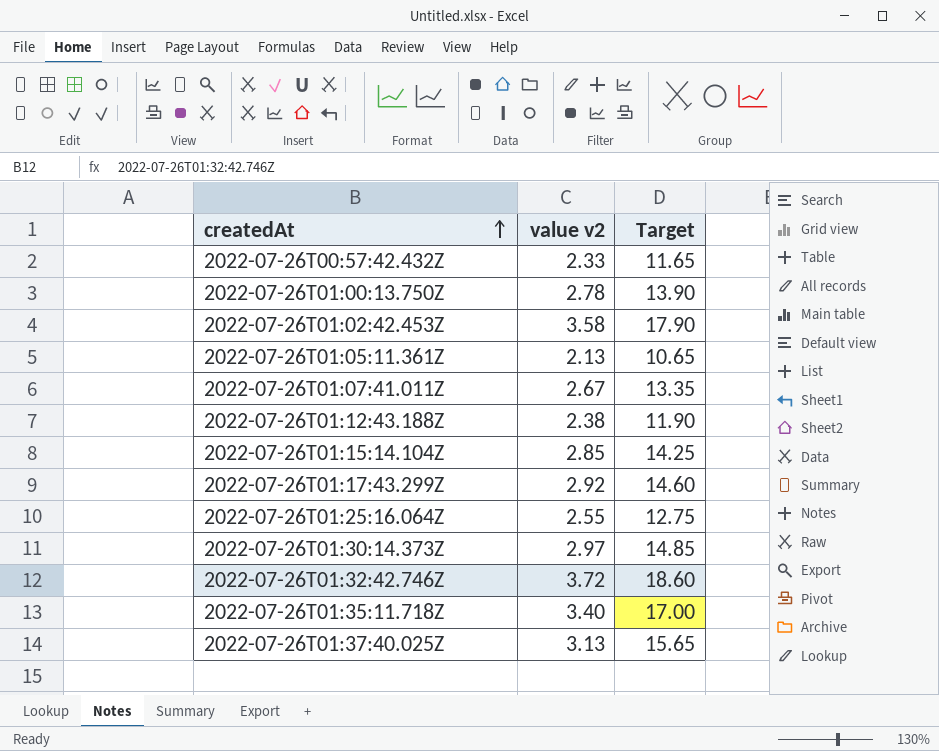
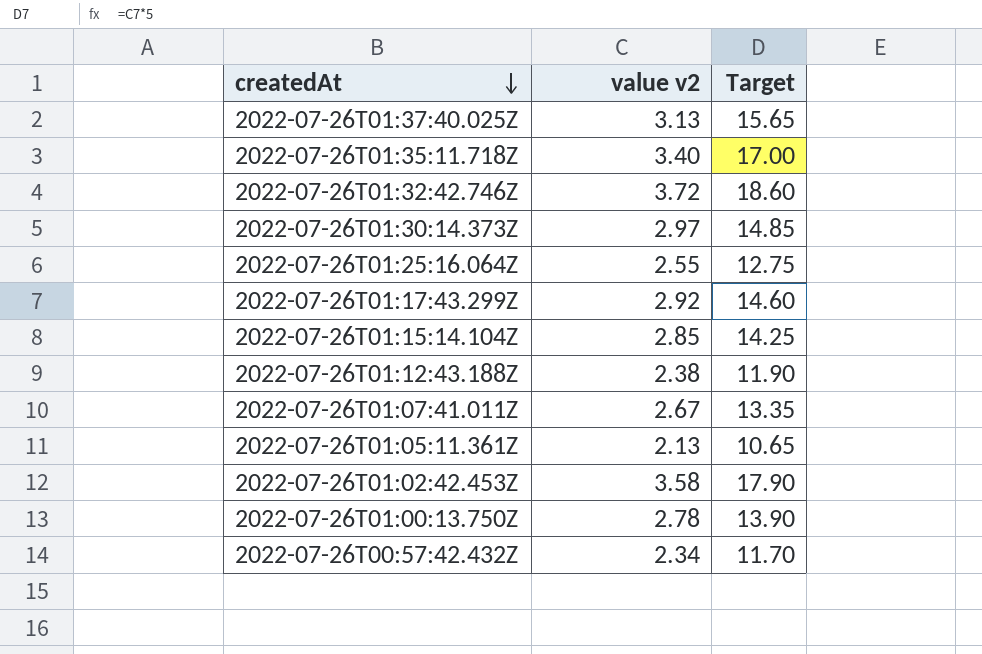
row order: createdAt ascending -> createdAt descending
2022-07-26T00:57:42.432Z | value v2: 2.33 -> 2.34
2022-07-26T00:57:42.432Z | Target: 11.65 -> 11.70

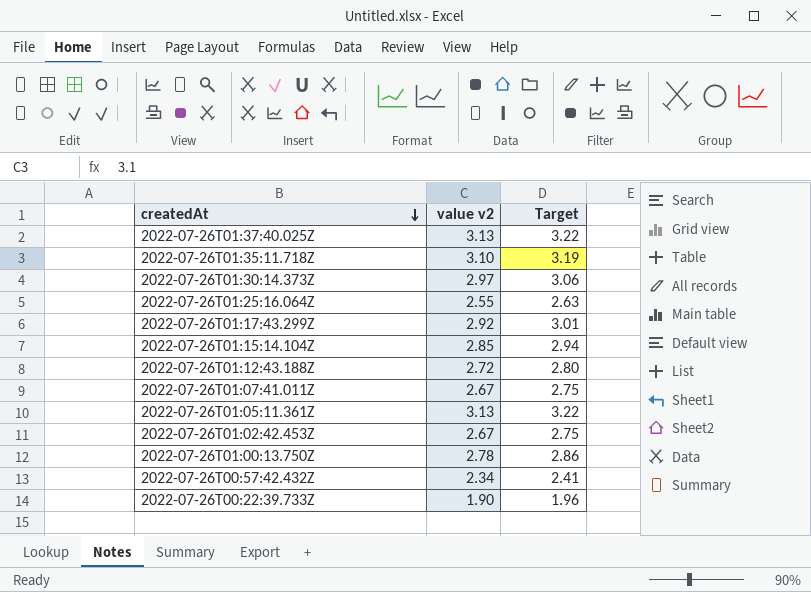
column Target | formula: [value v2] * 5 -> [value v2] * 1.03
row 2022-07-26T01:32:42.746Z: 3.72 | 18.60 -> none
2022-07-26T01:35:11.718Z | value v2: 3.40 -> 3.10
2022-07-26T01:12:43.188Z | value v2: 2.38 -> 2.72
2022-07-26T01:05:11.361Z | value v2: 2.13 -> 3.13
2022-07-26T01:02:42.453Z | value v2: 3.58 -> 2.67
row 2022-07-26T00:22:39.733Z: none -> 1.90 | 1.96

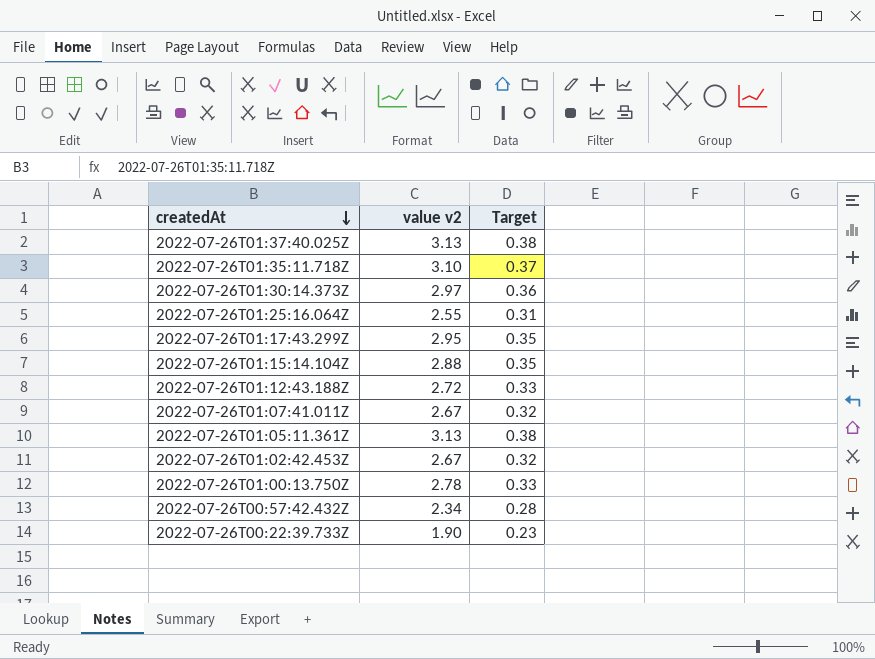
column Target | formula: [value v2] * 1.03 -> [value v2] * 0.12
2022-07-26T01:17:43.299Z | value v2: 2.92 -> 2.95
2022-07-26T01:15:14.104Z | value v2: 2.85 -> 2.88

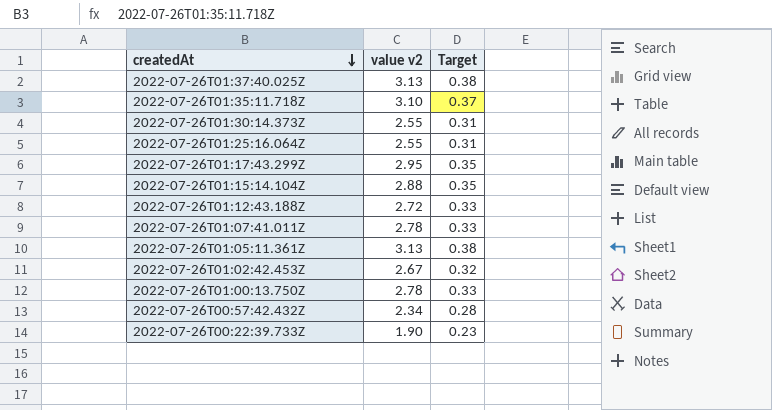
2022-07-26T01:30:14.373Z | value v2: 2.97 -> 2.55
2022-07-26T01:30:14.373Z | Target: 0.36 -> 0.31
2022-07-26T01:07:41.011Z | value v2: 2.67 -> 2.78
2022-07-26T01:07:41.011Z | Target: 0.32 -> 0.33

